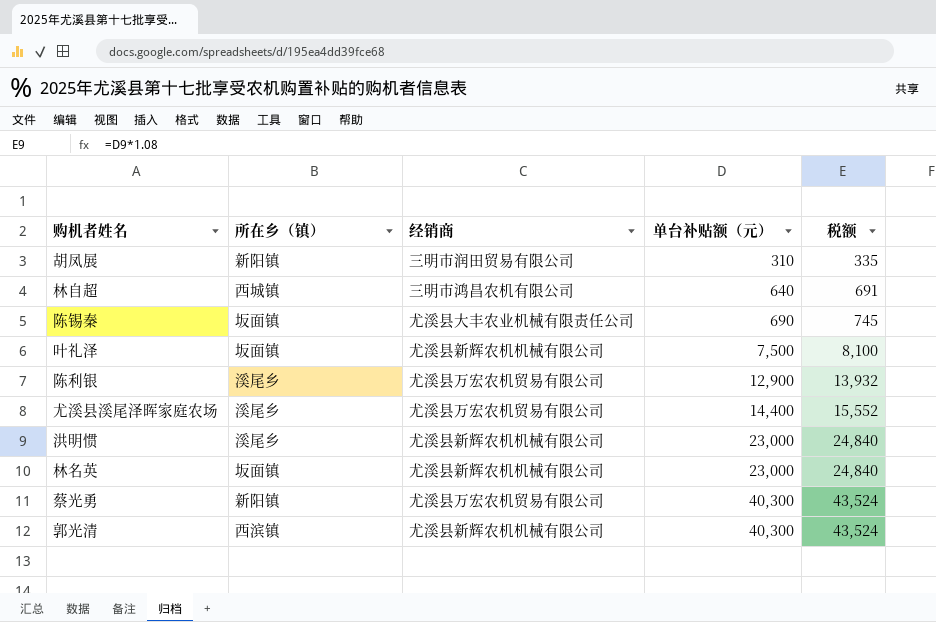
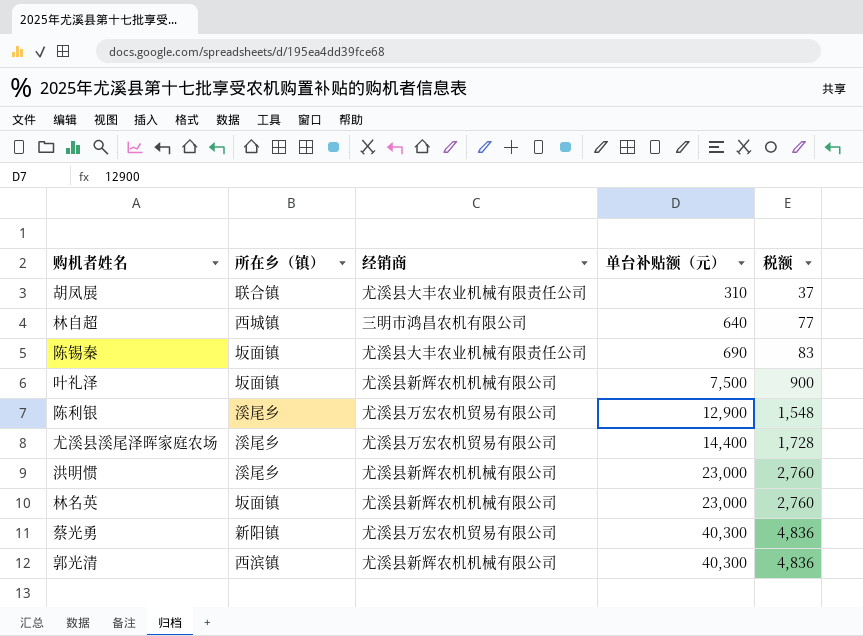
column 税额 | formula: [单台补贴额（元）] * 1.08 -> [单台补贴额（元）] * 0.12
胡凤展 | 所在乡（镇）: 新阳镇 -> 联合镇
胡凤展 | 经销商: 三明市润田贸易有限公司 -> 尤溪县大丰农业机械有限责任公司

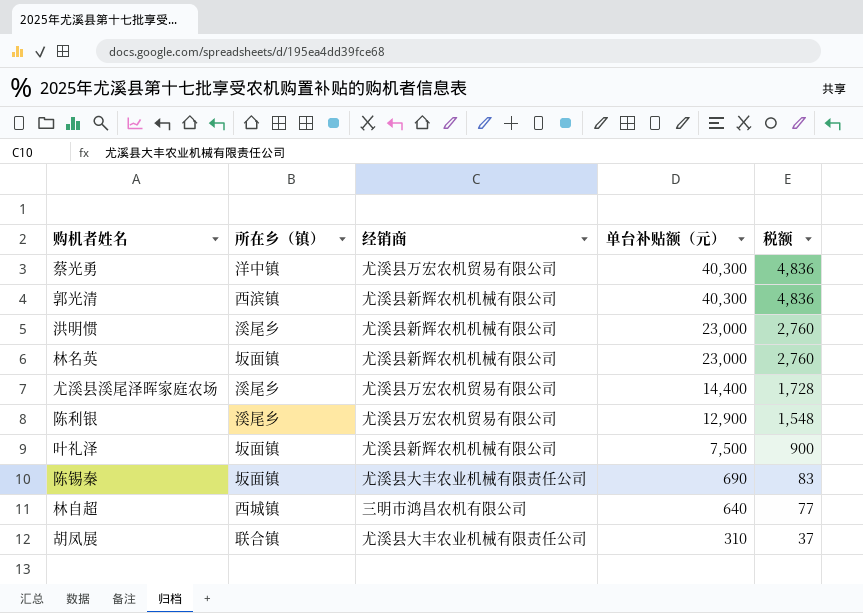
row order: 单台补贴额（元） ascending -> 单台补贴额（元） descending
蔡光勇 | 所在乡（镇）: 新阳镇 -> 洋中镇

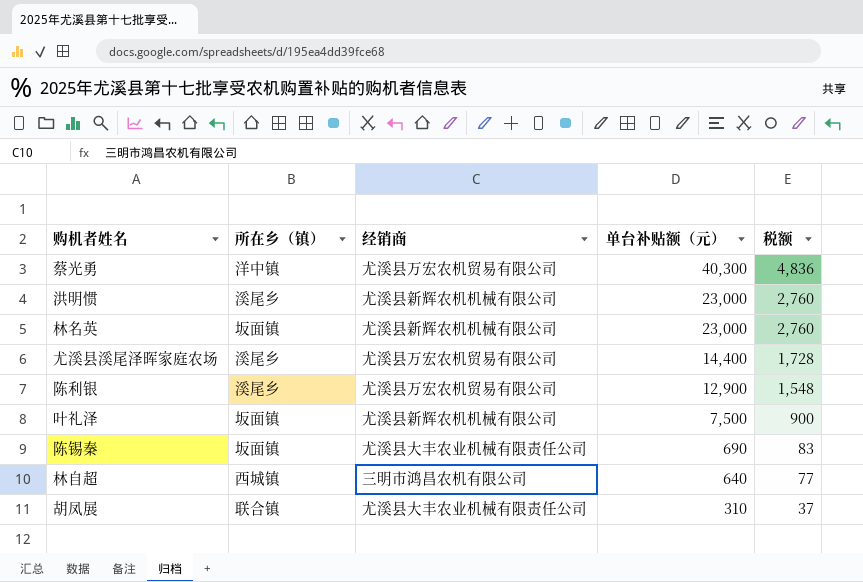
row 郭光清: 西滨镇 | 尤溪县新辉农机机械有限公司 | 40,300 | 4,836 -> none

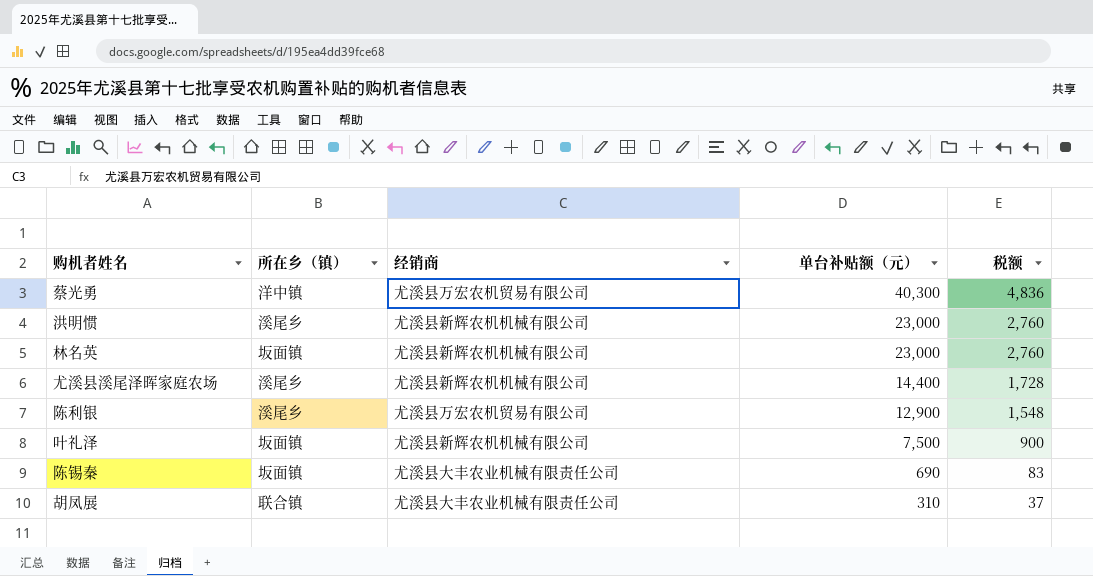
row 林自超: 西城镇 | 三明市鸿昌农机有限公司 | 640 | 77 -> none
尤溪县溪尾泽晖家庭农场 | 经销商: 尤溪县万宏农机贸易有限公司 -> 尤溪县新辉农机机械有限公司

